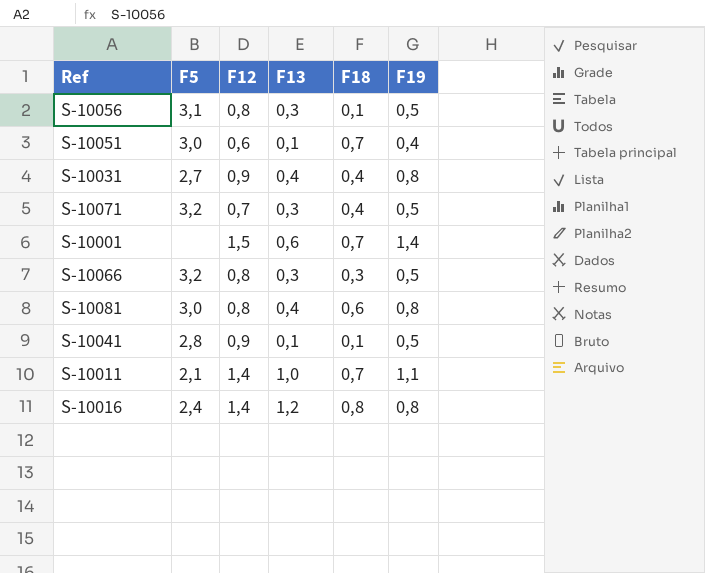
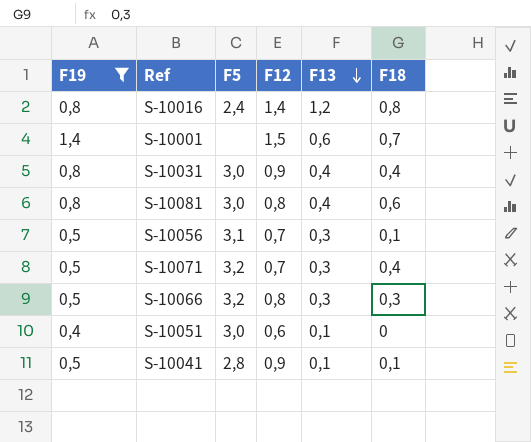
filter: none -> F19 != 1,1
row order: none -> F13 descending
column F19 | position: 6 -> 1
S-10031 | F5: 2,7 -> 3,0
S-10056 | F12: 0,8 -> 0,7
S-10051 | F18: 0,7 -> 0

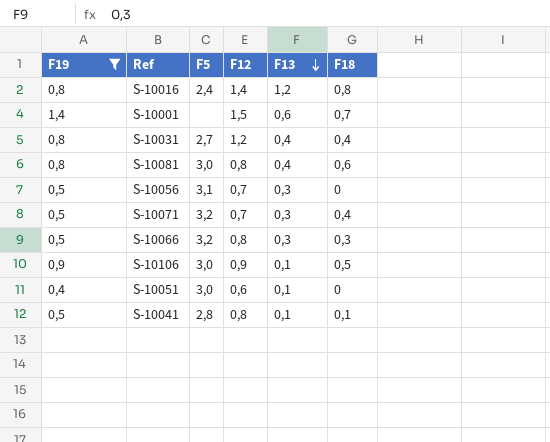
S-10031 | F5: 3,0 -> 2,7
S-10031 | F12: 0,9 -> 1,2
S-10056 | F18: 0,1 -> 0
row S-10106: none -> 0,9 | 3,0 | 0,9 | 0,1 | 0,5
S-10041 | F12: 0,9 -> 0,8

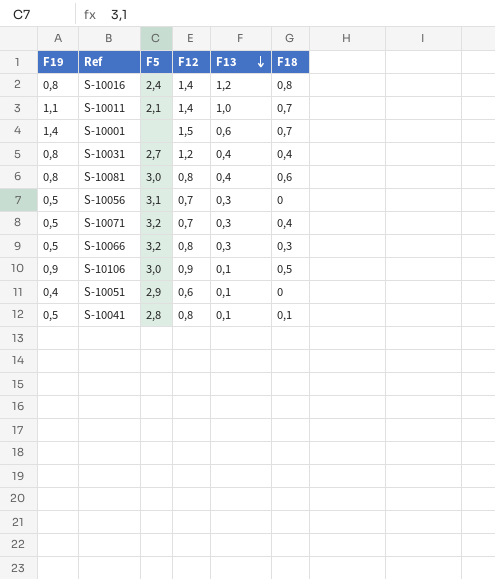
filter: F19 != 1,1 -> none
S-10051 | F5: 3,0 -> 2,9

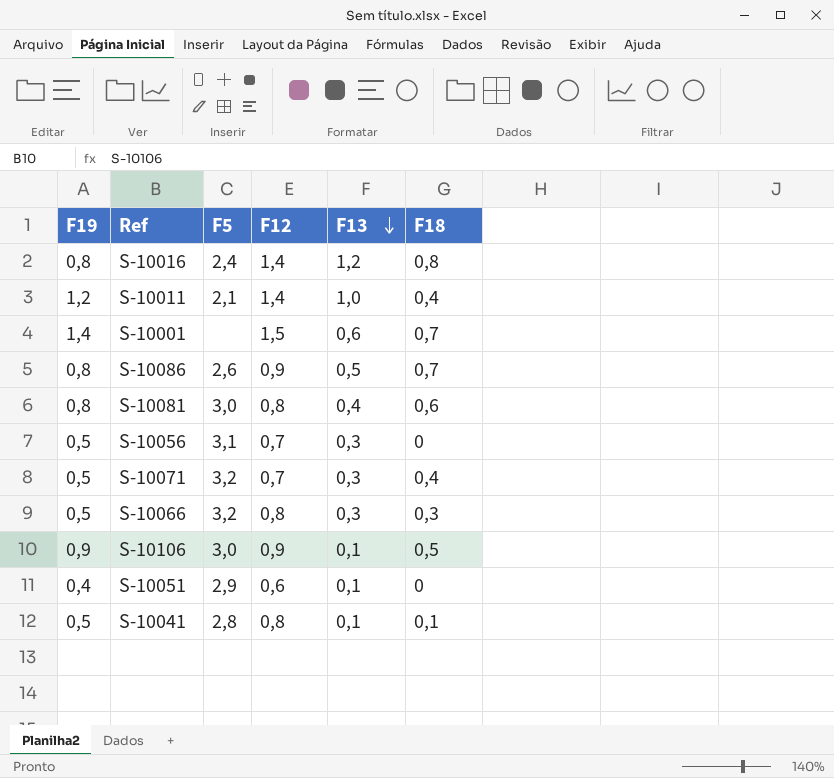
row S-10031: 0,8 | 2,7 | 1,2 | 0,4 | 0,4 -> none
S-10011 | F19: 1,1 -> 1,2
S-10011 | F18: 0,7 -> 0,4
row S-10086: none -> 0,8 | 2,6 | 0,9 | 0,5 | 0,7

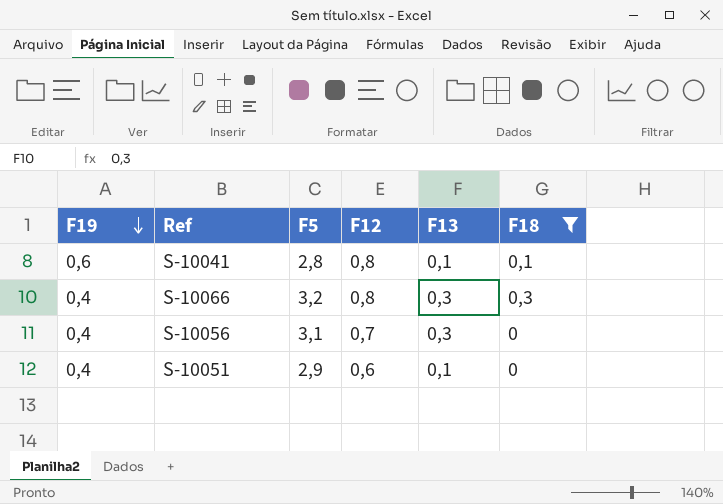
filter: none -> F18 <= 0,3
row order: F13 descending -> F19 descending
S-10041 | F19: 0,5 -> 0,6
S-10066 | F19: 0,5 -> 0,4
S-10056 | F19: 0,5 -> 0,4

